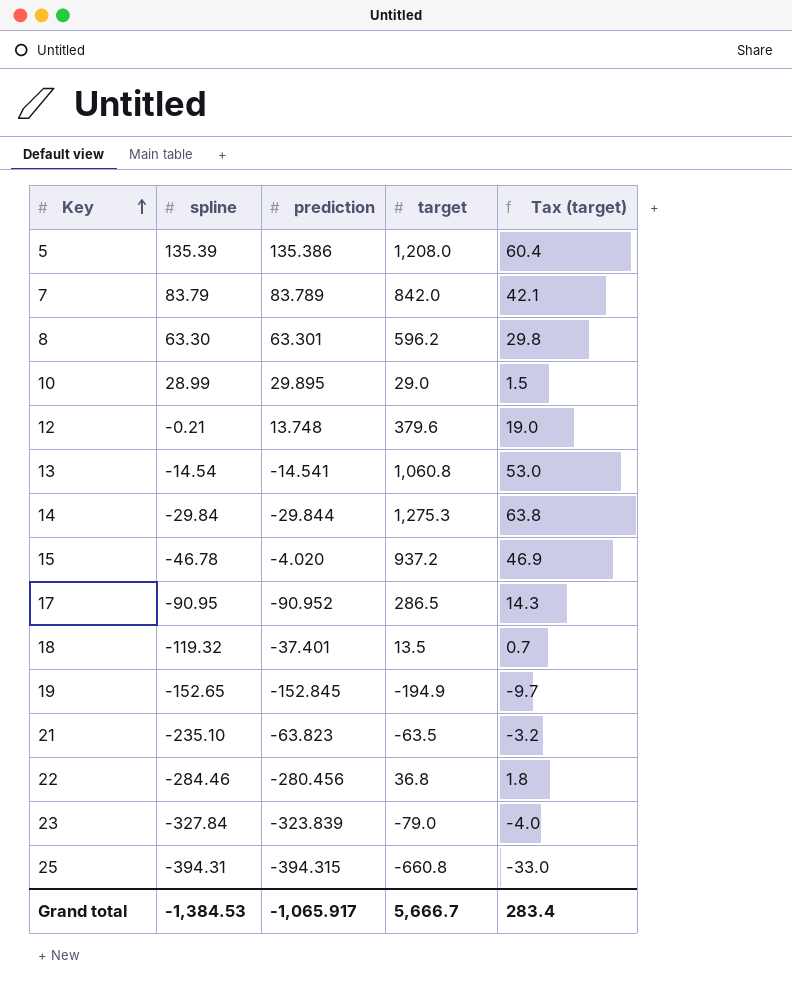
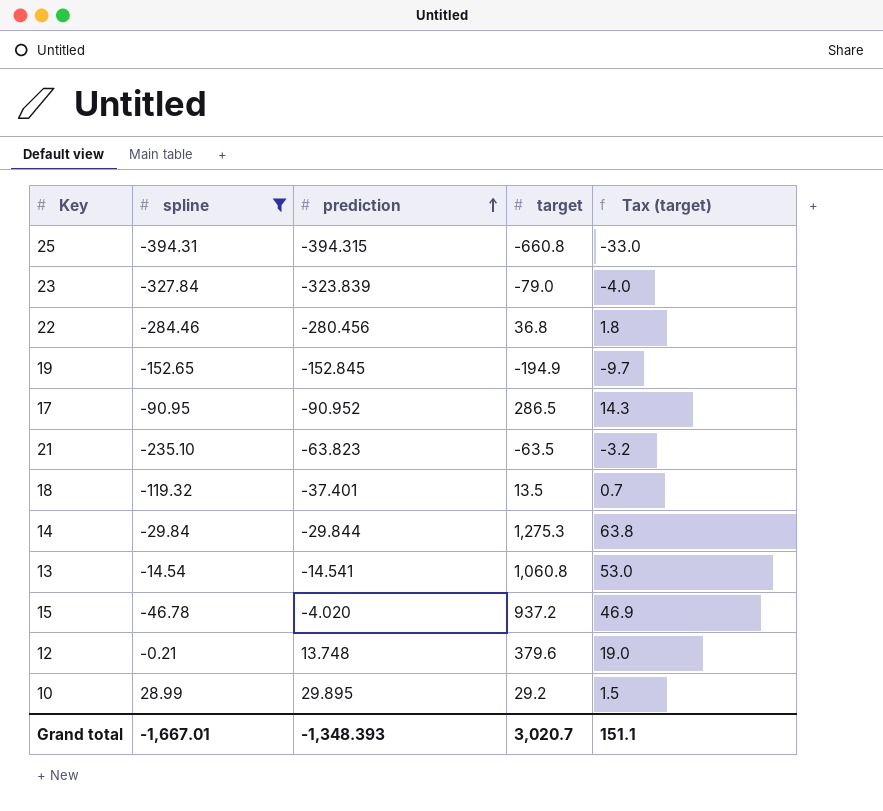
filter: none -> spline <= 28.99
row order: Key ascending -> prediction ascending
10 | target: 29.0 -> 29.2
Grand total | spline: -1,384.53 -> -1,667.01
Grand total | prediction: -1,065.917 -> -1,348.393
Grand total | target: 5,666.7 -> 3,020.7
Grand total | Tax (target): 283.4 -> 151.1

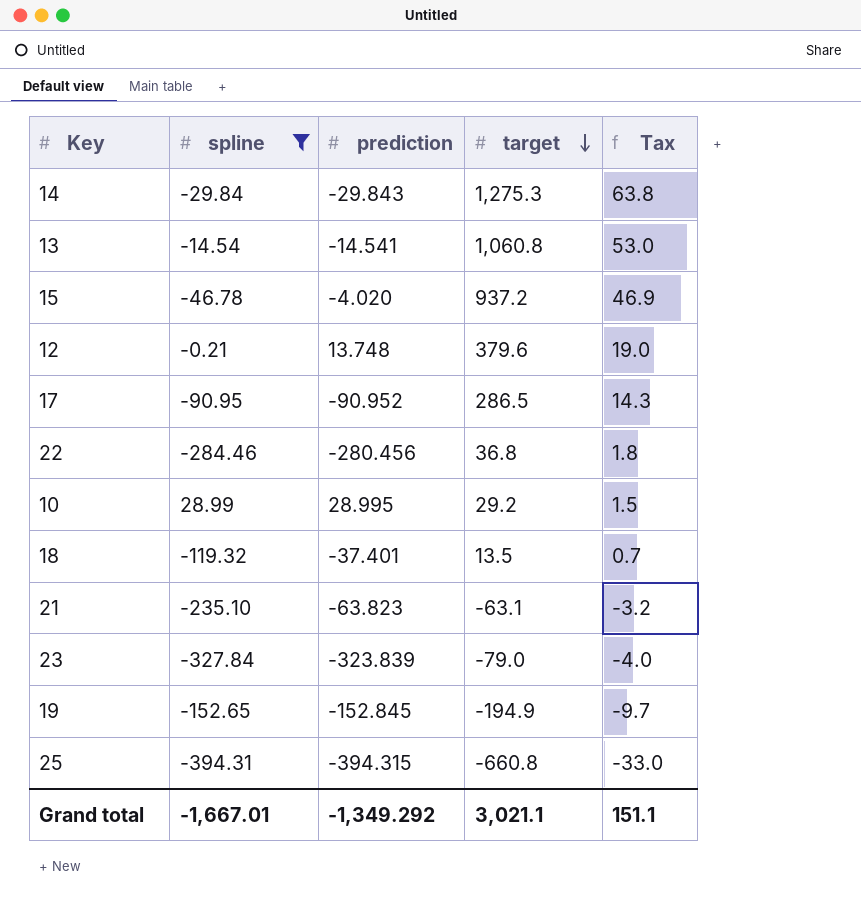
row order: prediction ascending -> target descending
column name: Tax (target) -> Tax
14 | prediction: -29.844 -> -29.843
10 | prediction: 29.895 -> 28.995
21 | target: -63.5 -> -63.1
Grand total | prediction: -1,348.393 -> -1,349.292
Grand total | target: 3,020.7 -> 3,021.1

